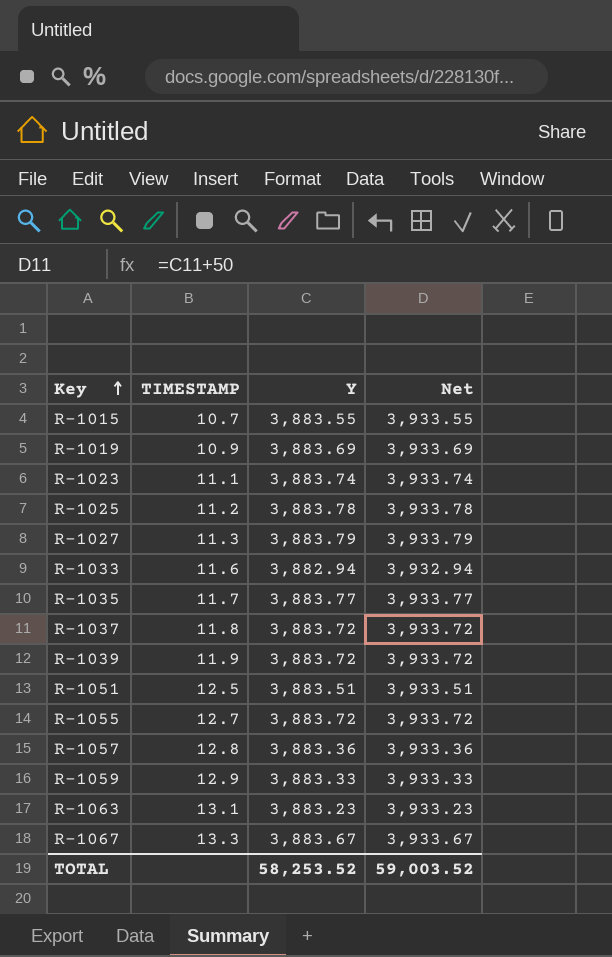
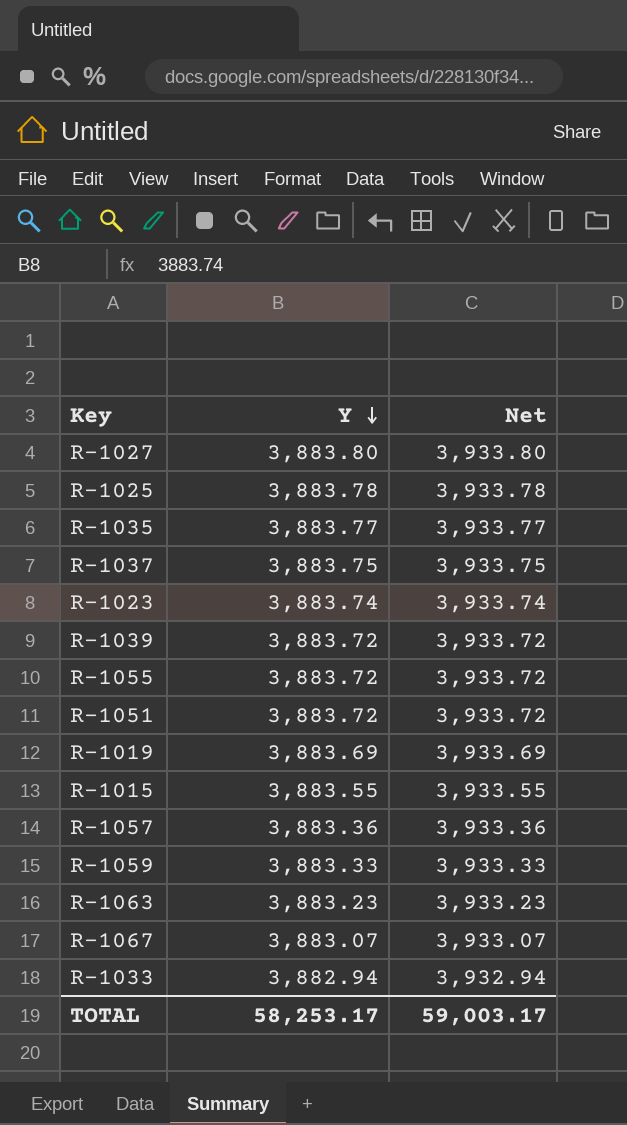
row order: Key ascending -> Y descending
column TIMESTAMP | position: 2 -> none
R-1027 | Y: 3,883.79 -> 3,883.80
R-1027 | Net: 3,933.79 -> 3,933.80
R-1037 | Y: 3,883.72 -> 3,883.75
R-1037 | Net: 3,933.72 -> 3,933.75
R-1051 | Y: 3,883.51 -> 3,883.72
R-1051 | Net: 3,933.51 -> 3,933.72
R-1067 | Y: 3,883.67 -> 3,883.07
R-1067 | Net: 3,933.67 -> 3,933.07
TOTAL | Y: 58,253.52 -> 58,253.17
TOTAL | Net: 59,003.52 -> 59,003.17

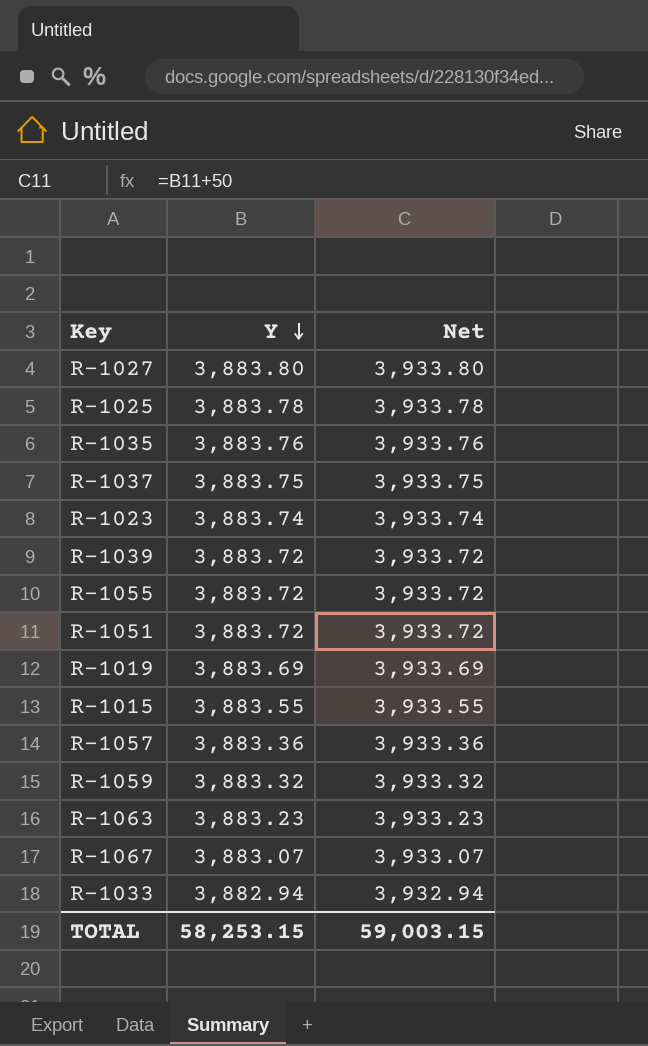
R-1035 | Y: 3,883.77 -> 3,883.76
R-1035 | Net: 3,933.77 -> 3,933.76
R-1059 | Y: 3,883.33 -> 3,883.32
R-1059 | Net: 3,933.33 -> 3,933.32
TOTAL | Y: 58,253.17 -> 58,253.15
TOTAL | Net: 59,003.17 -> 59,003.15

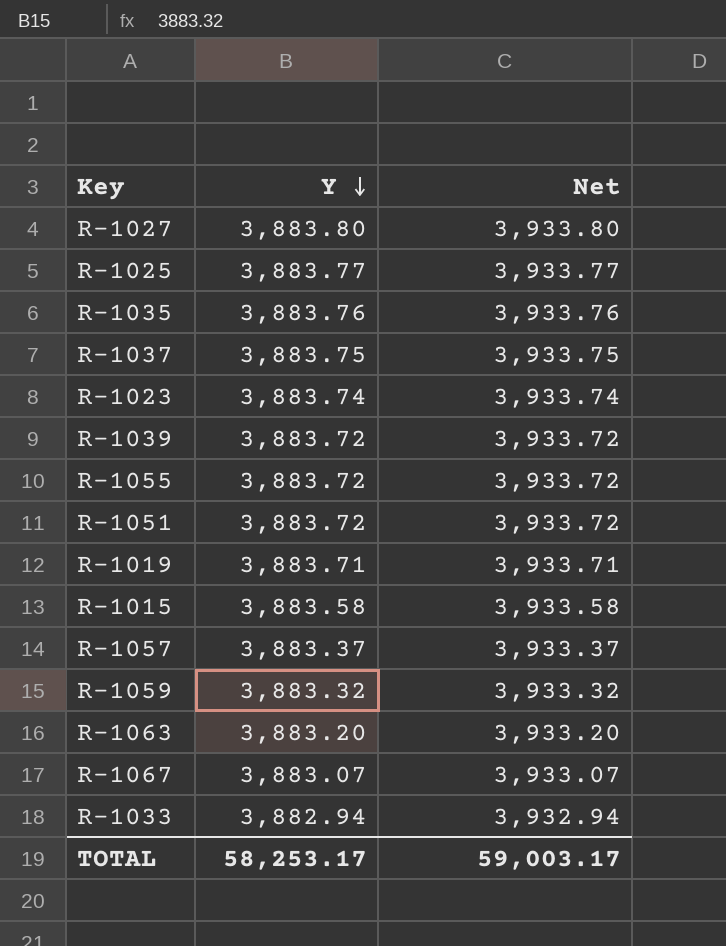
R-1025 | Y: 3,883.78 -> 3,883.77
R-1025 | Net: 3,933.78 -> 3,933.77
R-1019 | Y: 3,883.69 -> 3,883.71
R-1019 | Net: 3,933.69 -> 3,933.71
R-1015 | Y: 3,883.55 -> 3,883.58
R-1015 | Net: 3,933.55 -> 3,933.58
R-1057 | Y: 3,883.36 -> 3,883.37
R-1057 | Net: 3,933.36 -> 3,933.37
R-1063 | Y: 3,883.23 -> 3,883.20
R-1063 | Net: 3,933.23 -> 3,933.20
TOTAL | Y: 58,253.15 -> 58,253.17
TOTAL | Net: 59,003.15 -> 59,003.17

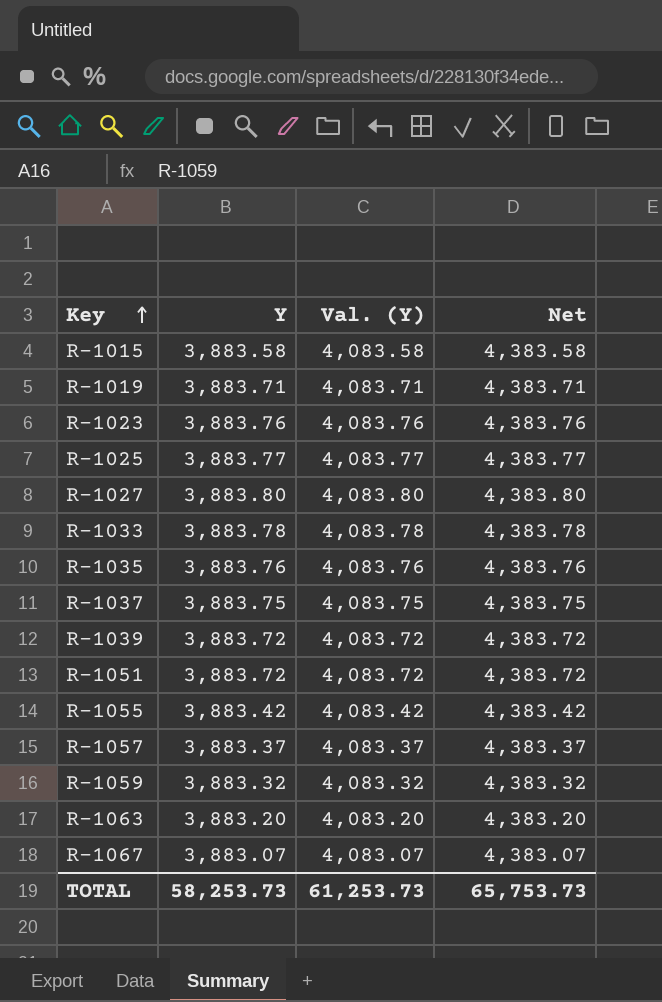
row order: Y descending -> Key ascending
column Val. (Y) | formula: none -> [Y] + 200
column Net | formula: [Y] + 50 -> [Y] + 500
R-1023 | Y: 3,883.74 -> 3,883.76
R-1033 | Y: 3,882.94 -> 3,883.78
R-1055 | Y: 3,883.72 -> 3,883.42
TOTAL | Y: 58,253.17 -> 58,253.73
TOTAL | Net: 59,003.17 -> 65,753.73

